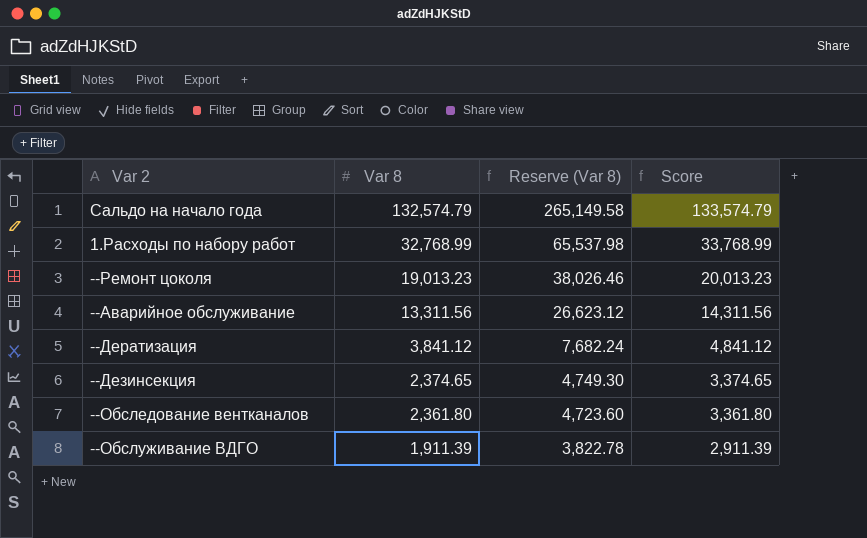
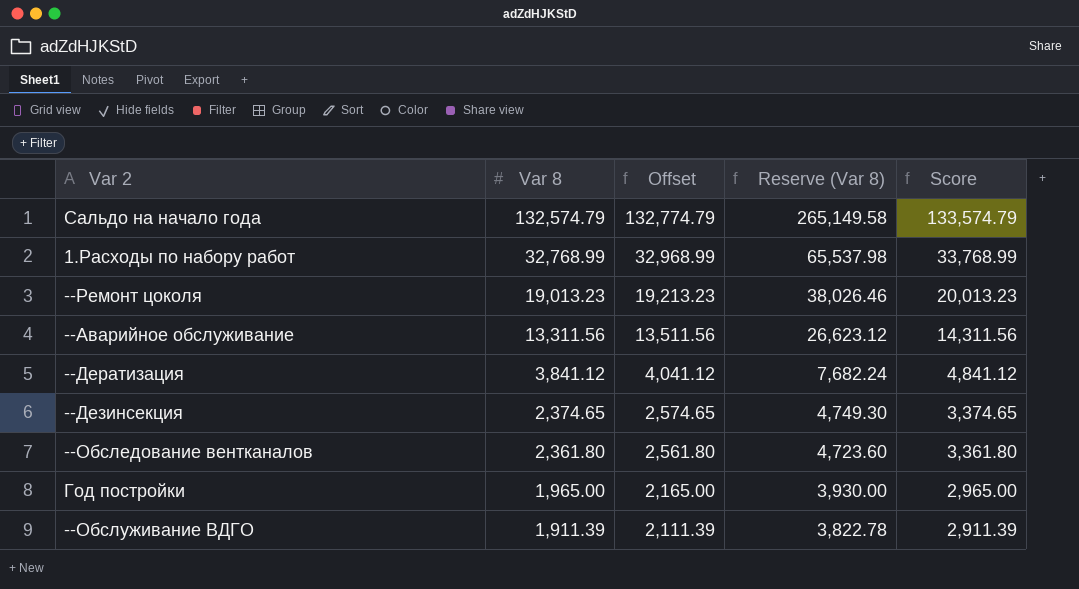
column Offset | formula: none -> [Var 8] + 200
row Год постройки: none -> 1,965.00 | 2,165.00 | 3,930.00 | 2,965.00

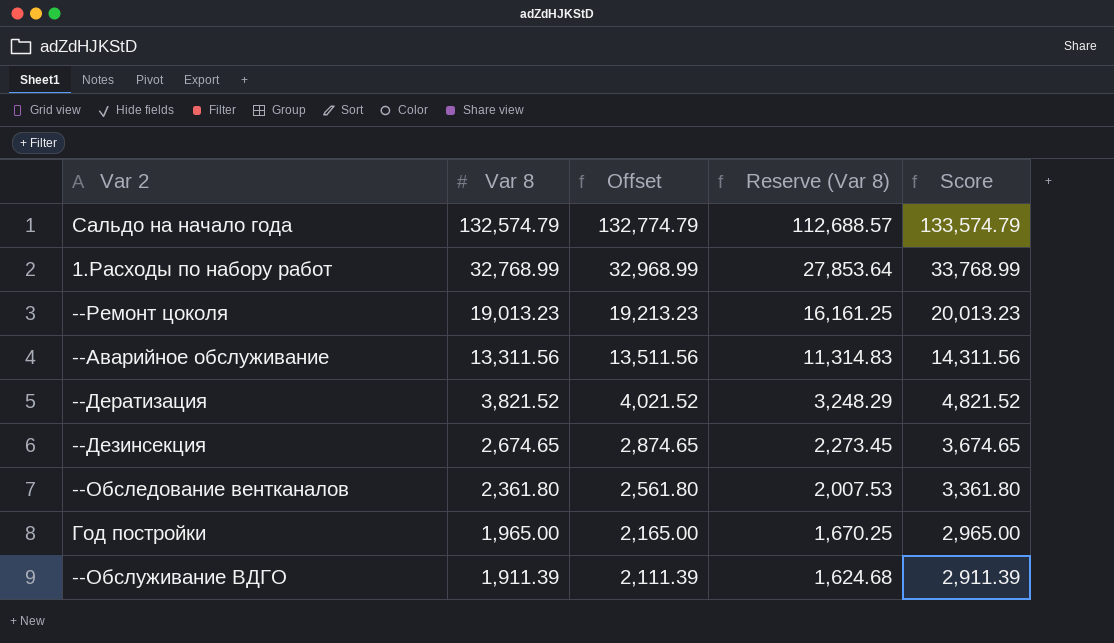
column Reserve (Var 8) | formula: [Var 8] * 2 -> [Var 8] * 0.85
--Дератизация | Var 8: 3,841.12 -> 3,821.52
--Дератизация | Offset: 4,041.12 -> 4,021.52
--Дератизация | Score: 4,841.12 -> 4,821.52
--Дезинсекция | Var 8: 2,374.65 -> 2,674.65
--Дезинсекция | Offset: 2,574.65 -> 2,874.65
--Дезинсекция | Score: 3,374.65 -> 3,674.65

